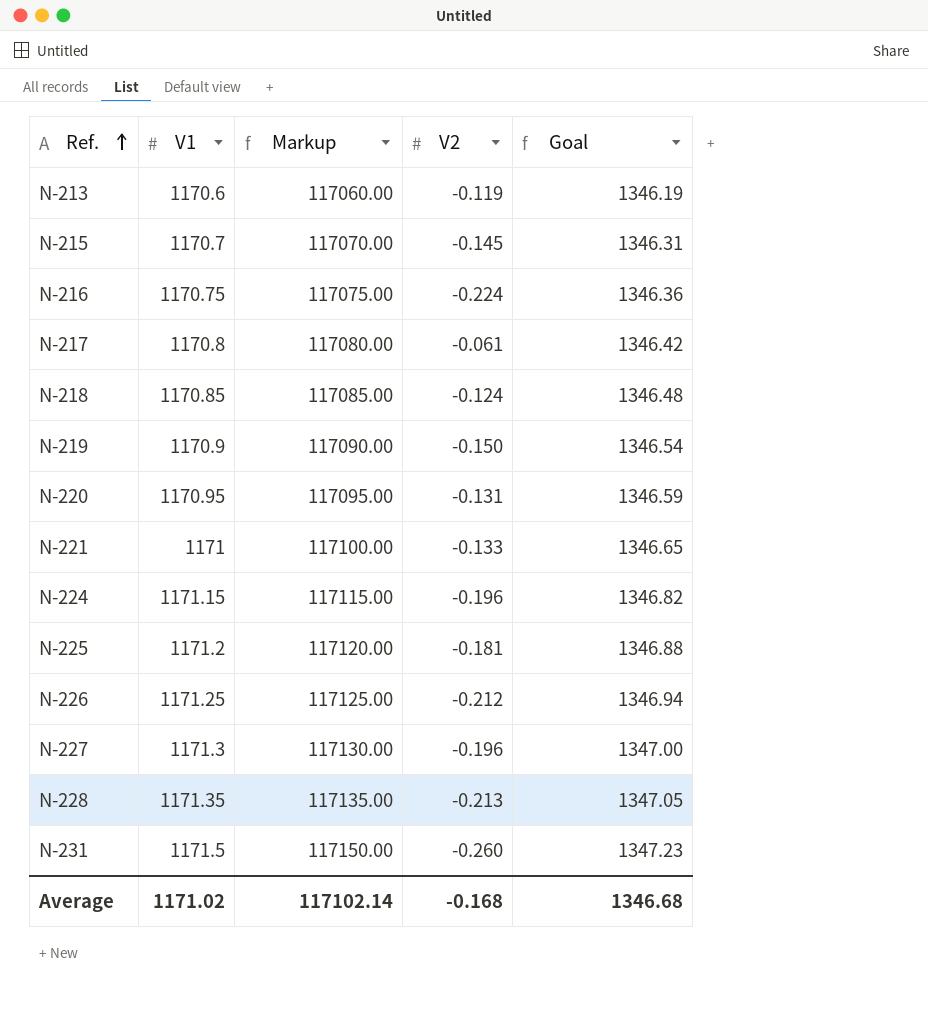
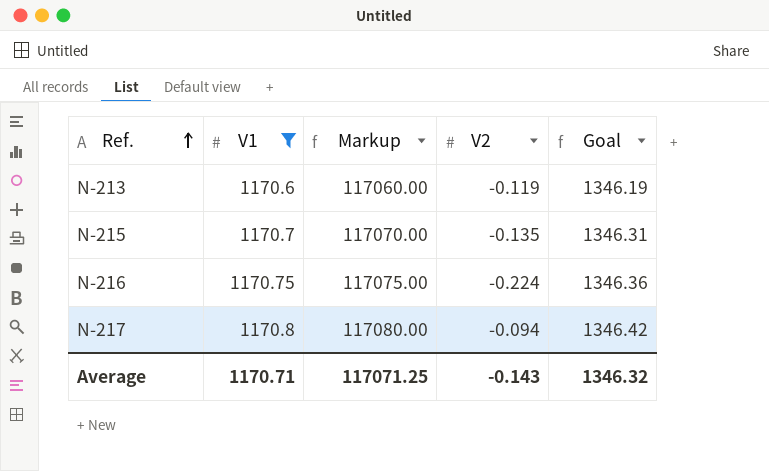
filter: none -> V1 <= 1170.8
N-215 | V2: -0.145 -> -0.135
N-217 | V2: -0.061 -> -0.094
Average | V1: 1171.02 -> 1170.71
Average | Markup: 117102.14 -> 117071.25
Average | V2: -0.168 -> -0.143
Average | Goal: 1346.68 -> 1346.32

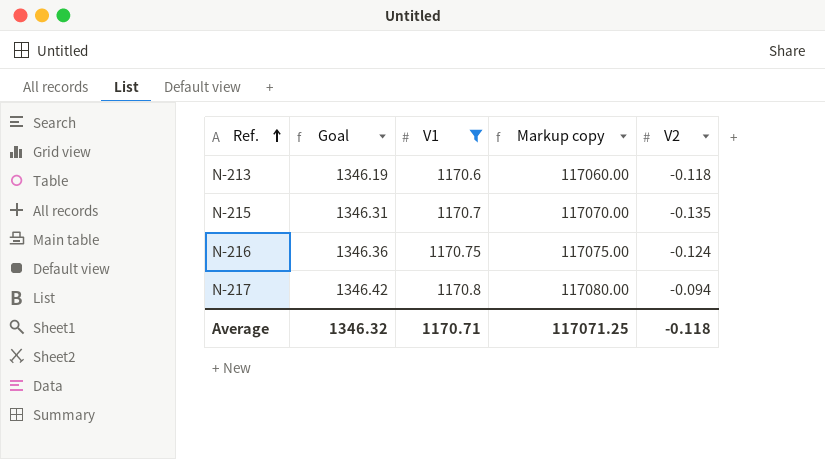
column Goal | position: 5 -> 2
column name: Markup -> Markup copy
N-213 | V2: -0.119 -> -0.118
N-216 | V2: -0.224 -> -0.124
Average | V2: -0.143 -> -0.118

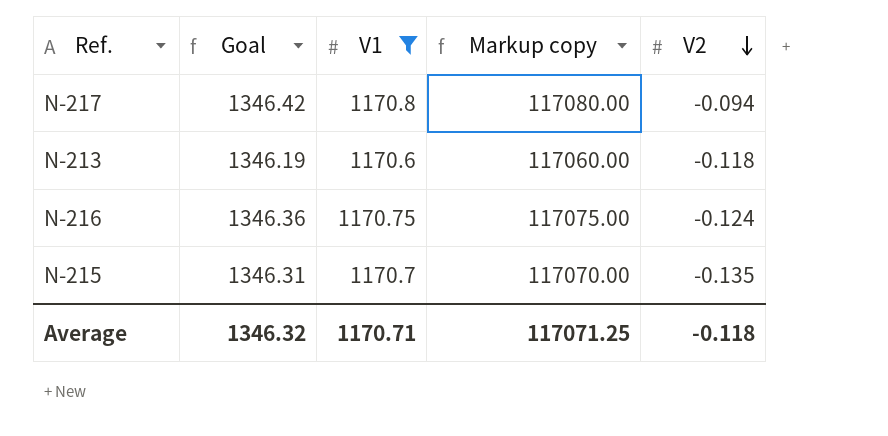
row order: Ref. ascending -> V2 descending

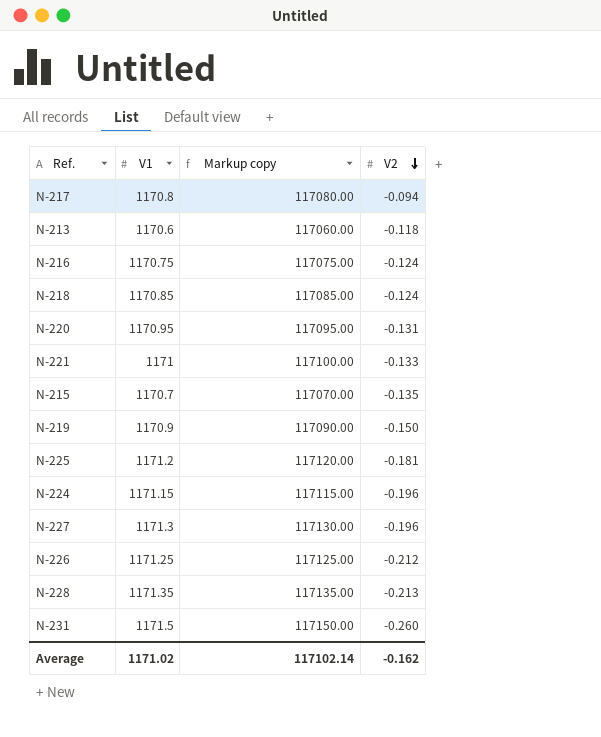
filter: V1 <= 1170.8 -> none
column Goal | formula: [V1] * 1.15 -> none
Average | V1: 1170.71 -> 1171.02
Average | Markup copy: 117071.25 -> 117102.14
Average | V2: -0.118 -> -0.162

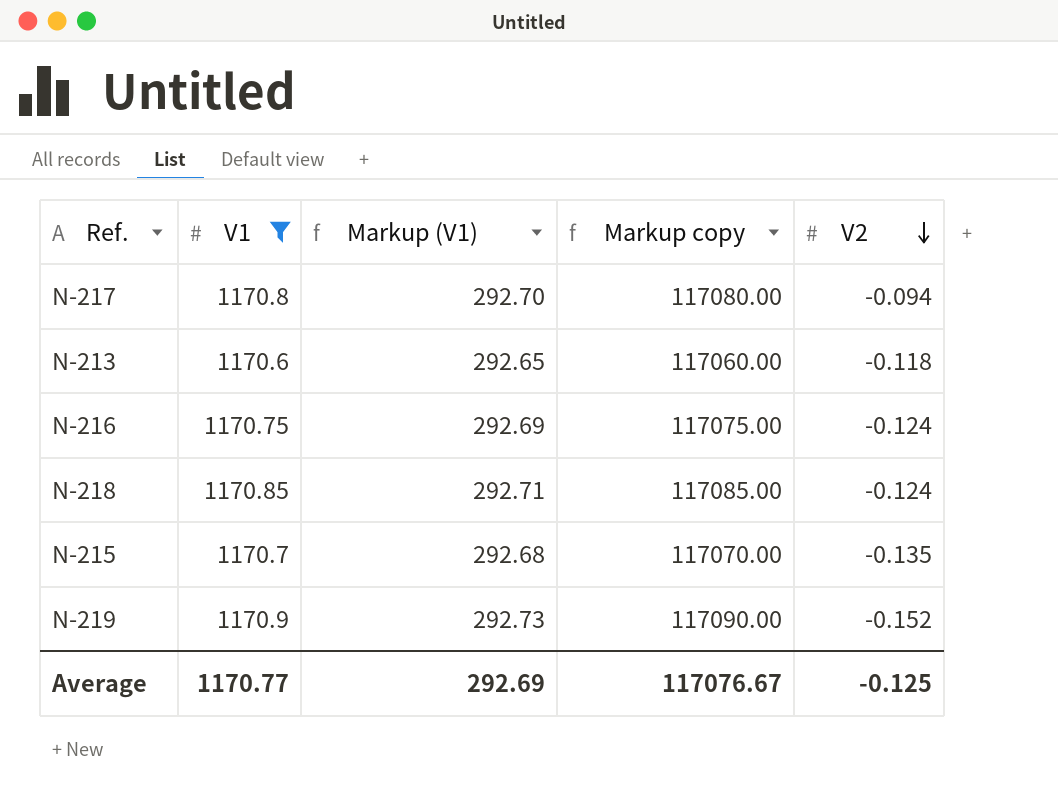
filter: none -> V1 <= 1170.9
column Markup (V1) | formula: none -> [V1] * 0.25
N-219 | V2: -0.150 -> -0.152
Average | V1: 1171.02 -> 1170.77
Average | Markup copy: 117102.14 -> 117076.67
Average | V2: -0.162 -> -0.125

